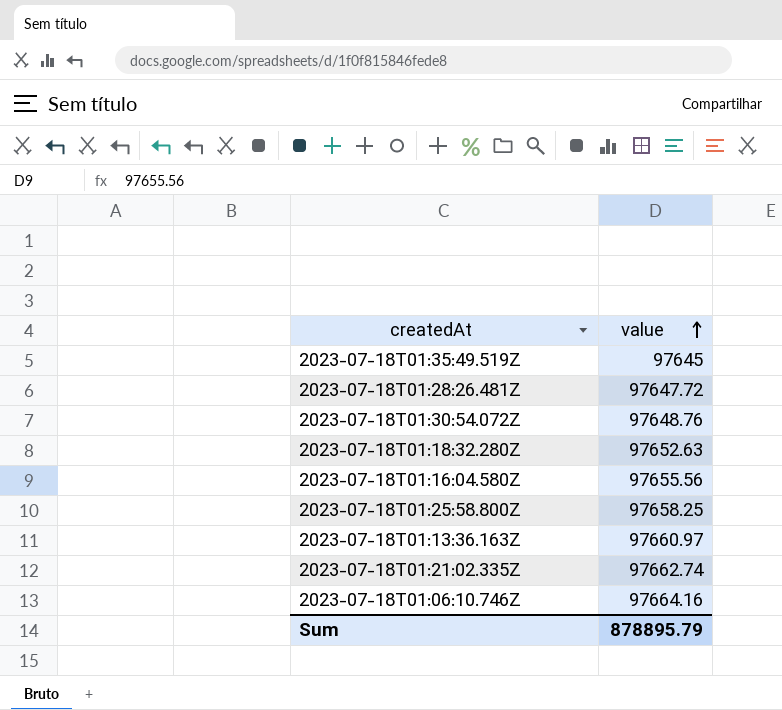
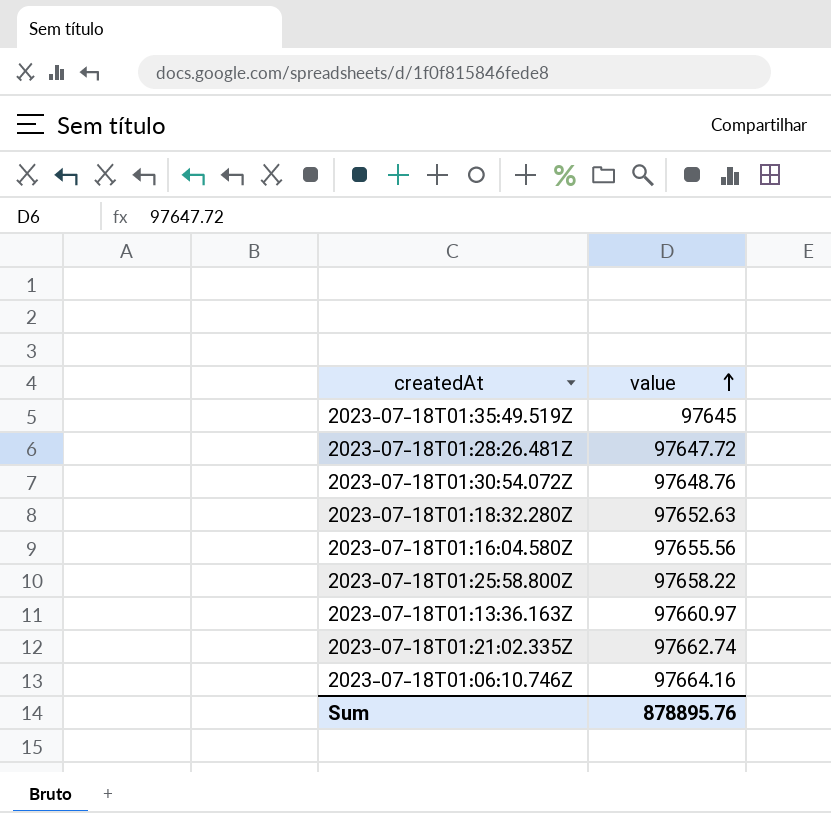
2023-07-18T01:25:58.800Z | value: 97658.25 -> 97658.22
Sum | value: 878895.79 -> 878895.76

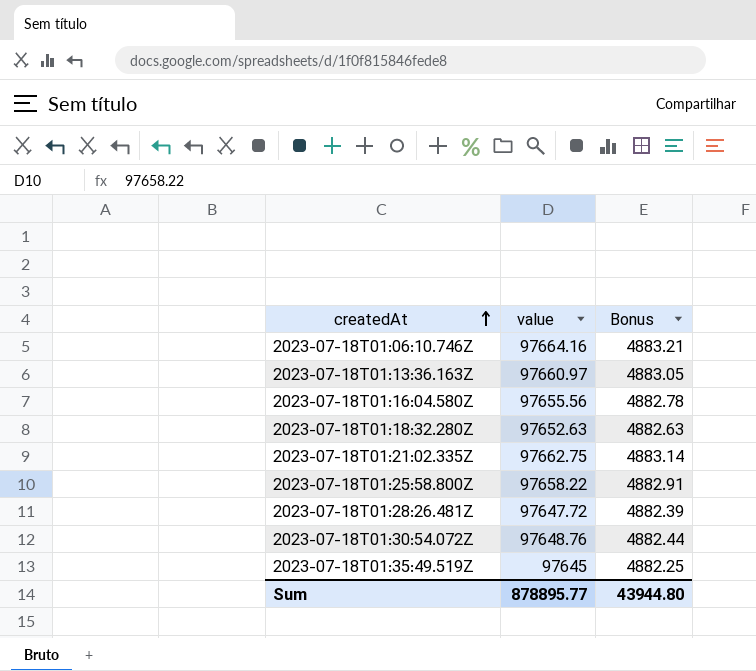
row order: value ascending -> createdAt ascending
column Bonus | formula: none -> [value] * 0.05
2023-07-18T01:21:02.335Z | value: 97662.74 -> 97662.75
Sum | value: 878895.76 -> 878895.77

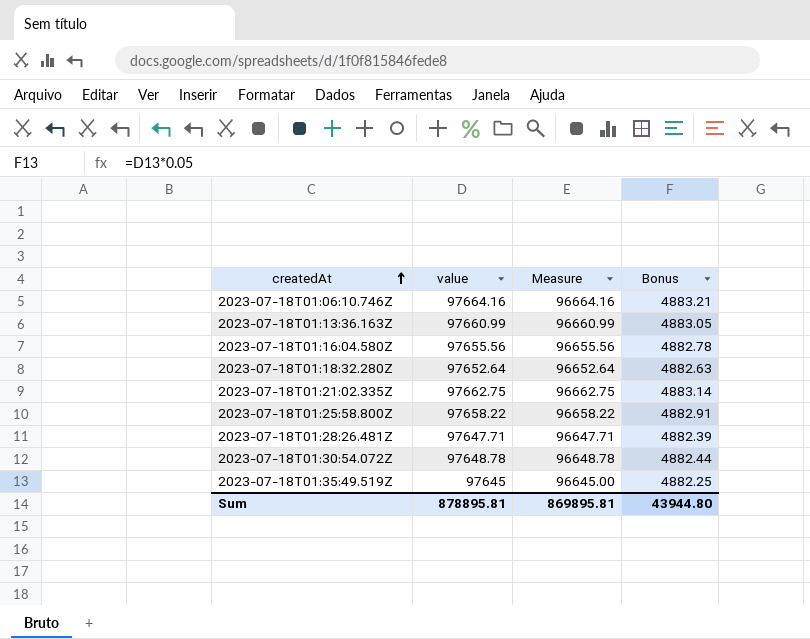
column Measure | formula: none -> [value] - 1000
2023-07-18T01:13:36.163Z | value: 97660.97 -> 97660.99
2023-07-18T01:18:32.280Z | value: 97652.63 -> 97652.64
2023-07-18T01:28:26.481Z | value: 97647.72 -> 97647.71
2023-07-18T01:30:54.072Z | value: 97648.76 -> 97648.78
Sum | value: 878895.77 -> 878895.81

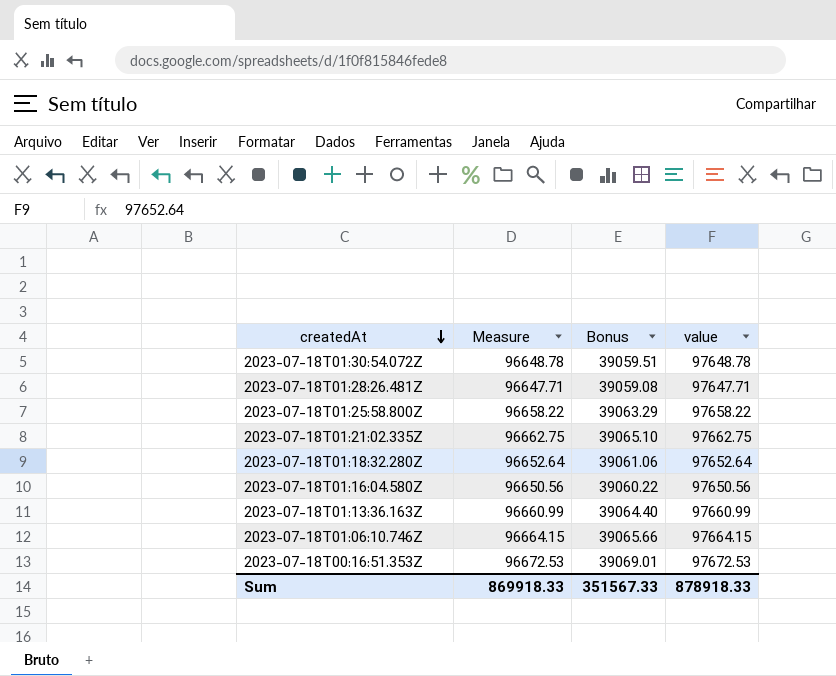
row order: createdAt ascending -> createdAt descending
column Bonus | formula: [value] * 0.05 -> [value] * 0.4
column value | position: 2 -> 4
row 2023-07-18T01:35:49.519Z: 97645 | 96645.00 | 4882.25 -> none
2023-07-18T01:16:04.580Z | Measure: 96655.56 -> 96650.56
2023-07-18T01:16:04.580Z | value: 97655.56 -> 97650.56
2023-07-18T01:06:10.746Z | Measure: 96664.16 -> 96664.15
2023-07-18T01:06:10.746Z | value: 97664.16 -> 97664.15
row 2023-07-18T00:16:51.353Z: none -> 96672.53 | 39069.01 | 97672.53
Sum | Measure: 869895.81 -> 869918.33
Sum | Bonus: 43944.80 -> 351567.33
Sum | value: 878895.81 -> 878918.33

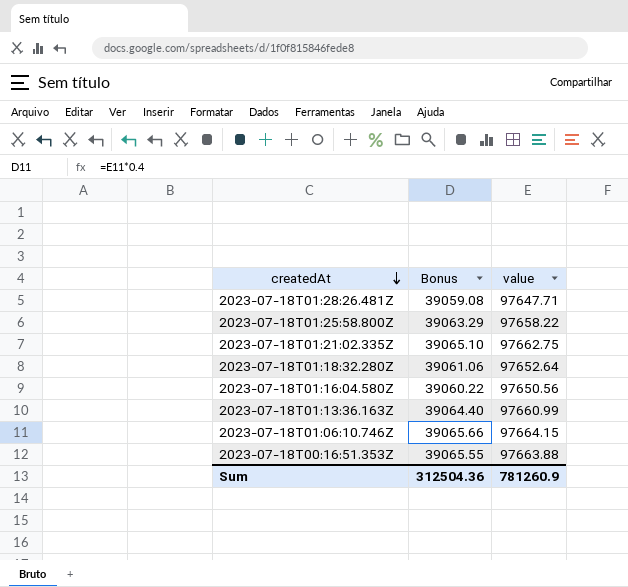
column Measure | formula: [value] - 1000 -> none
row 2023-07-18T01:30:54.072Z: 96648.78 | 39059.51 | 97648.78 -> none
2023-07-18T00:16:51.353Z | Bonus: 39069.01 -> 39065.55
2023-07-18T00:16:51.353Z | value: 97672.53 -> 97663.88
Sum | Bonus: 351567.33 -> 312504.36
Sum | value: 878918.33 -> 781260.9

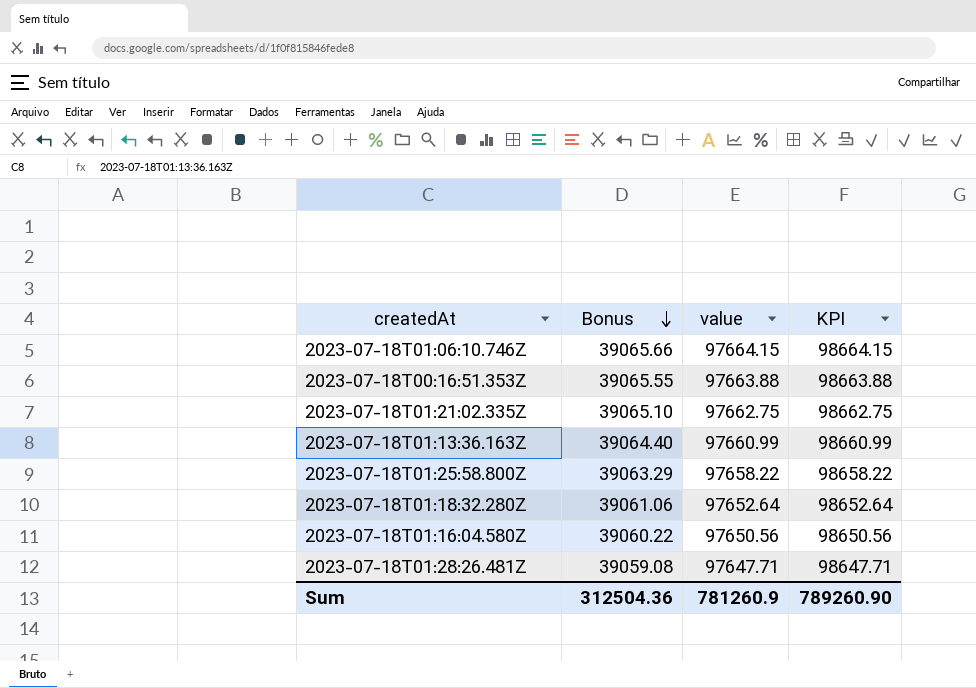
row order: createdAt descending -> Bonus descending
column KPI | formula: none -> [value] + 1000

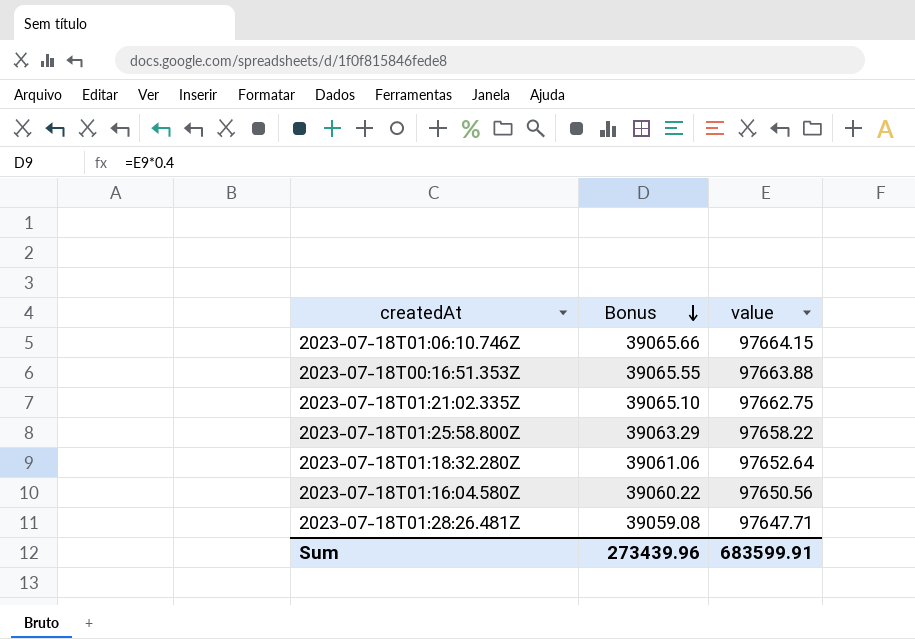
column KPI | formula: [value] + 1000 -> none
row 2023-07-18T01:13:36.163Z: 39064.40 | 97660.99 | 98660.99 -> none
Sum | Bonus: 312504.36 -> 273439.96
Sum | value: 781260.9 -> 683599.91

